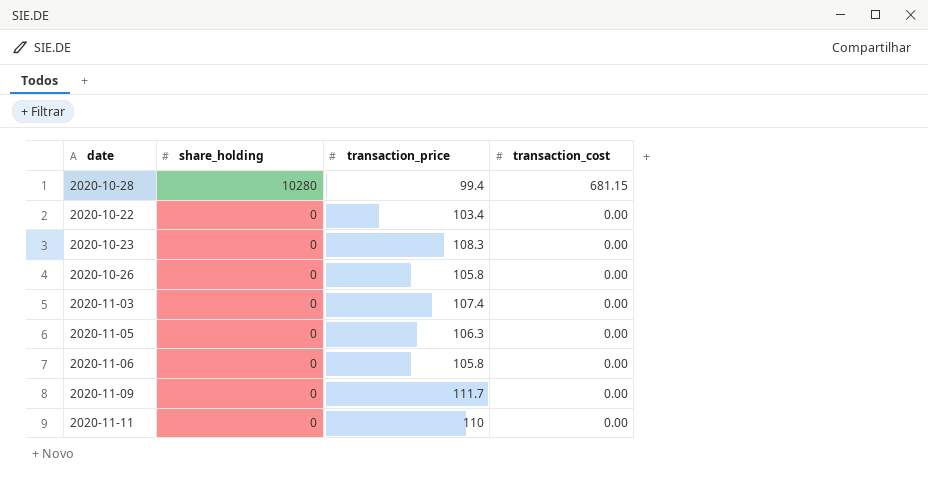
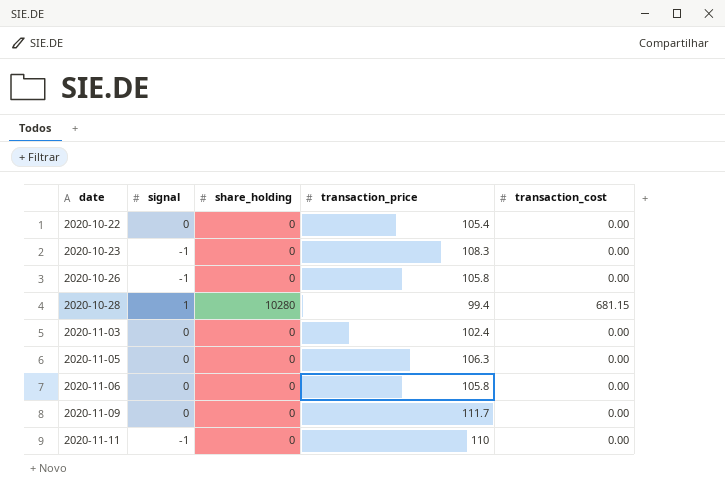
row order: share_holding descending -> date ascending
column signal | position: none -> 2
2020-10-22 | transaction_price: 103.4 -> 105.4
2020-11-03 | transaction_price: 107.4 -> 102.4

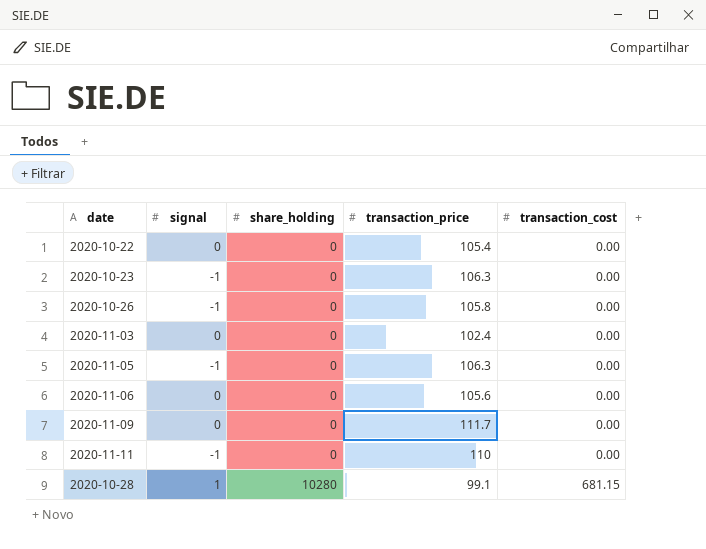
row order: date ascending -> share_holding ascending
2020-10-23 | transaction_price: 108.3 -> 106.3
2020-11-05 | signal: 0 -> -1
2020-11-06 | transaction_price: 105.8 -> 105.6
2020-10-28 | transaction_price: 99.4 -> 99.1

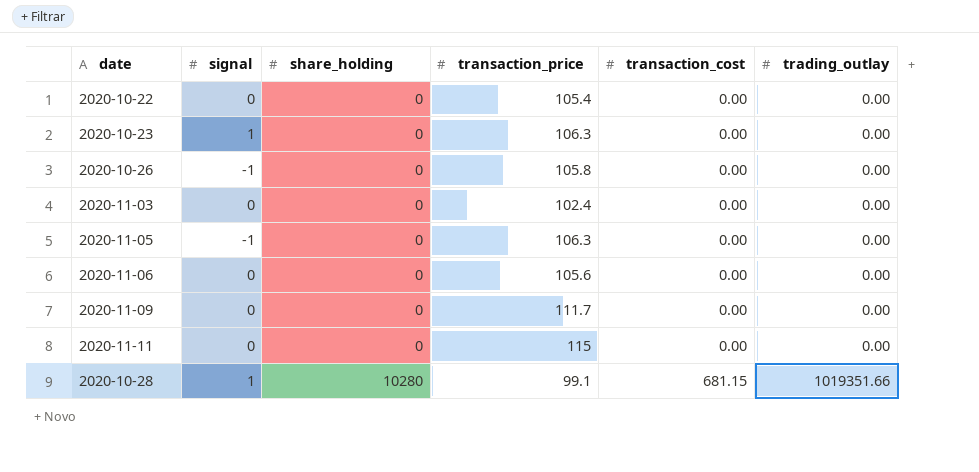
column trading_outlay | position: none -> 6
2020-10-23 | signal: -1 -> 1
2020-11-11 | signal: -1 -> 0
2020-11-11 | transaction_price: 110 -> 115

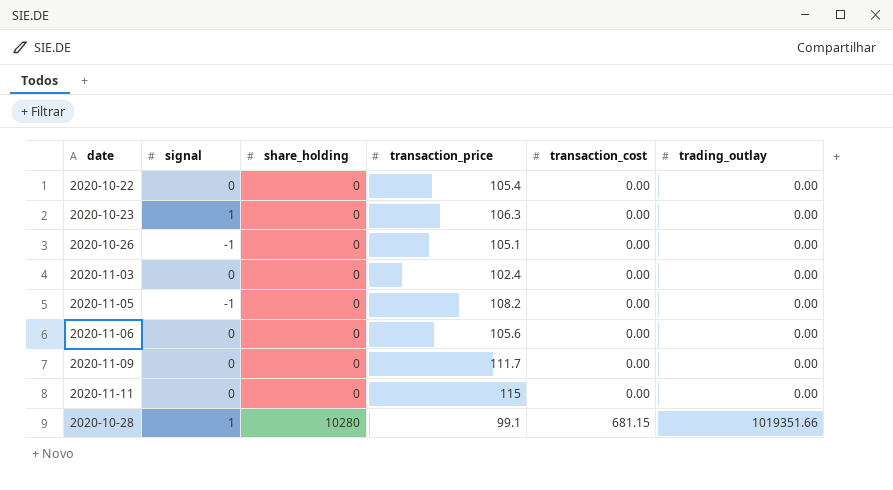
2020-10-26 | transaction_price: 105.8 -> 105.1
2020-11-05 | transaction_price: 106.3 -> 108.2

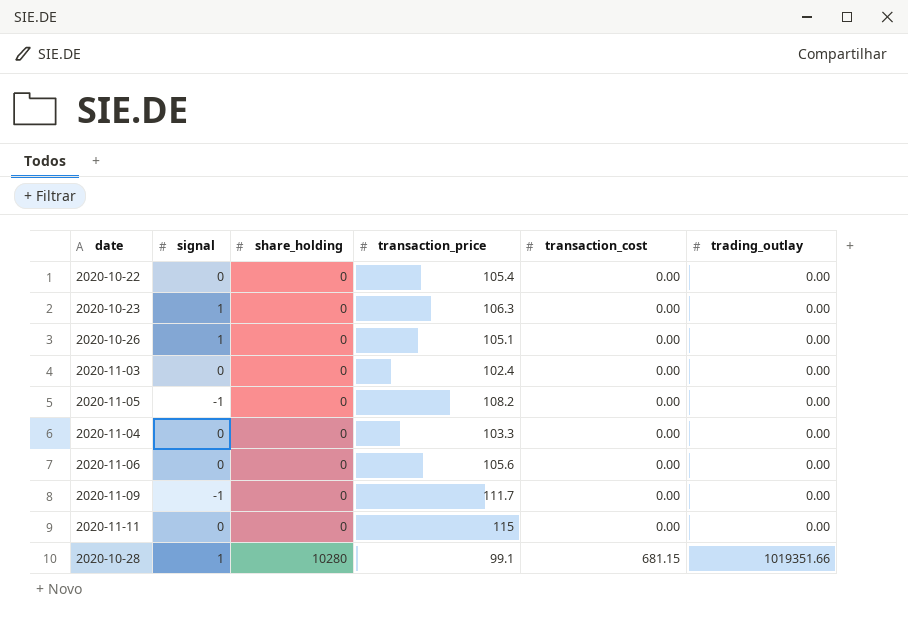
2020-10-26 | signal: -1 -> 1
row 2020-11-04: none -> 0 | 0 | 103.3 | 0.00 | 0.00
2020-11-09 | signal: 0 -> -1

